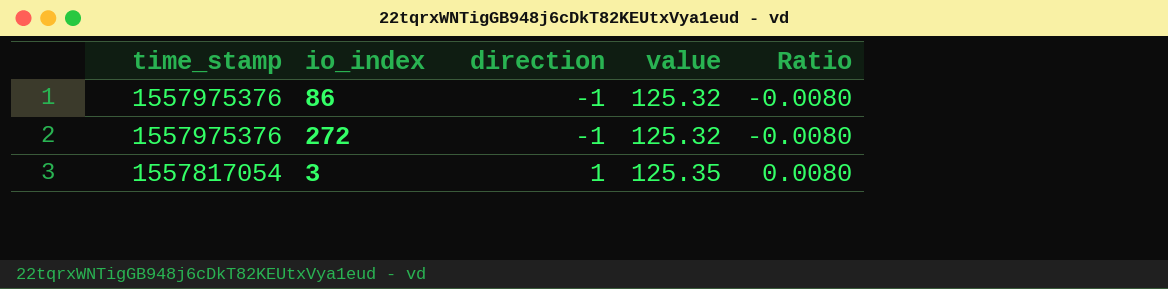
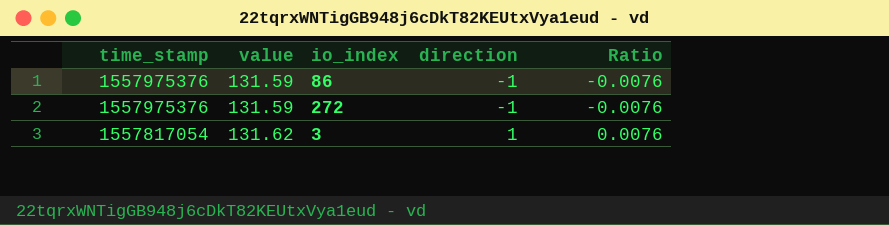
column value | position: 4 -> 2
86 | value: 125.32 -> 131.59
86 | Ratio: -0.0080 -> -0.0076
272 | value: 125.32 -> 131.59
272 | Ratio: -0.0080 -> -0.0076
3 | value: 125.35 -> 131.62
3 | Ratio: 0.0080 -> 0.0076

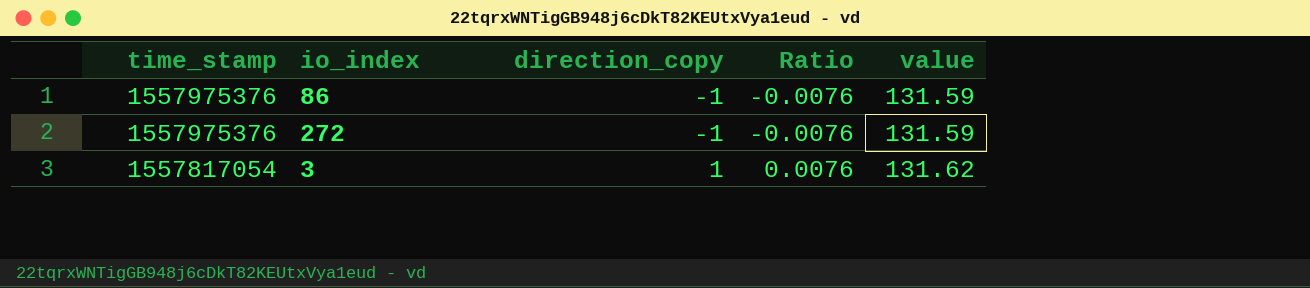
column name: direction -> direction_copy
column value | position: 2 -> 5

